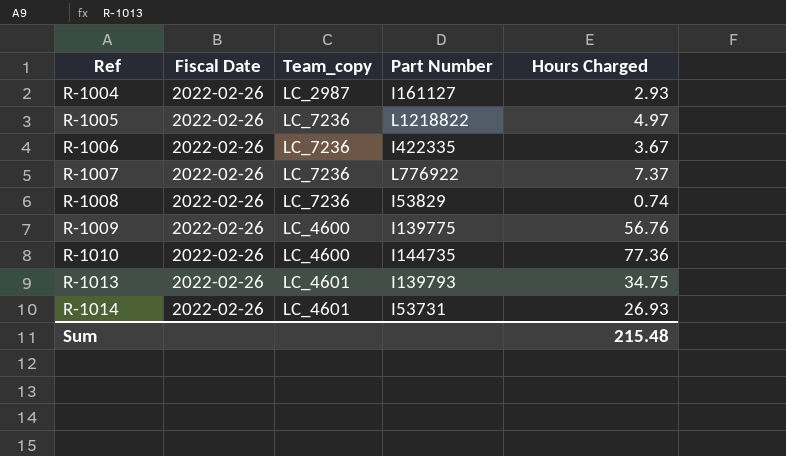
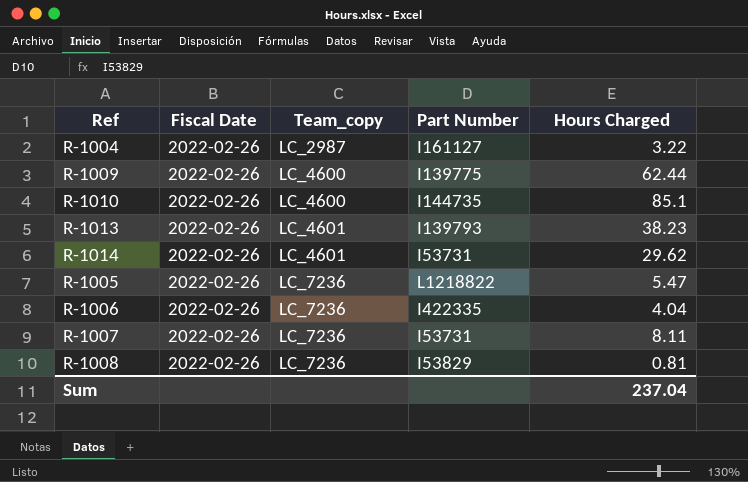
row order: Ref ascending -> Team_copy ascending
R-1004 | Hours Charged: 2.93 -> 3.22
R-1009 | Hours Charged: 56.76 -> 62.44
R-1010 | Hours Charged: 77.36 -> 85.1
R-1013 | Hours Charged: 34.75 -> 38.23
R-1014 | Hours Charged: 26.93 -> 29.62
R-1005 | Hours Charged: 4.97 -> 5.47
R-1006 | Hours Charged: 3.67 -> 4.04
R-1007 | Part Number: L776922 -> I53731
R-1007 | Hours Charged: 7.37 -> 8.11
R-1008 | Hours Charged: 0.74 -> 0.81
Sum | Hours Charged: 215.48 -> 237.04

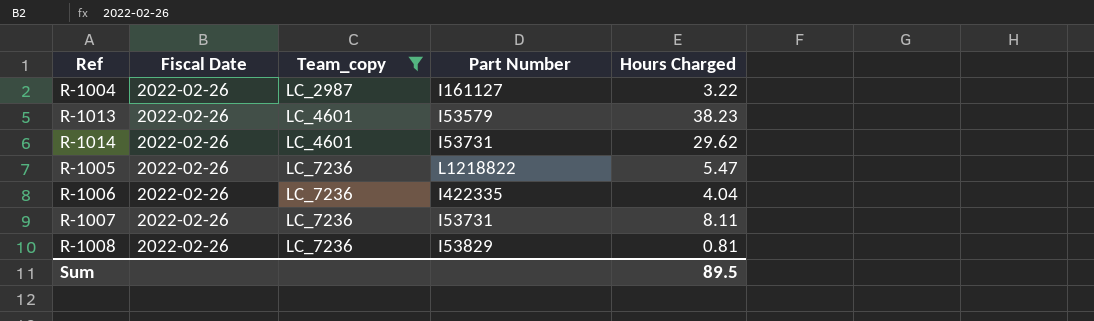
filter: none -> Team_copy != LC_4600
R-1013 | Part Number: I139793 -> I53579
Sum | Hours Charged: 237.04 -> 89.5

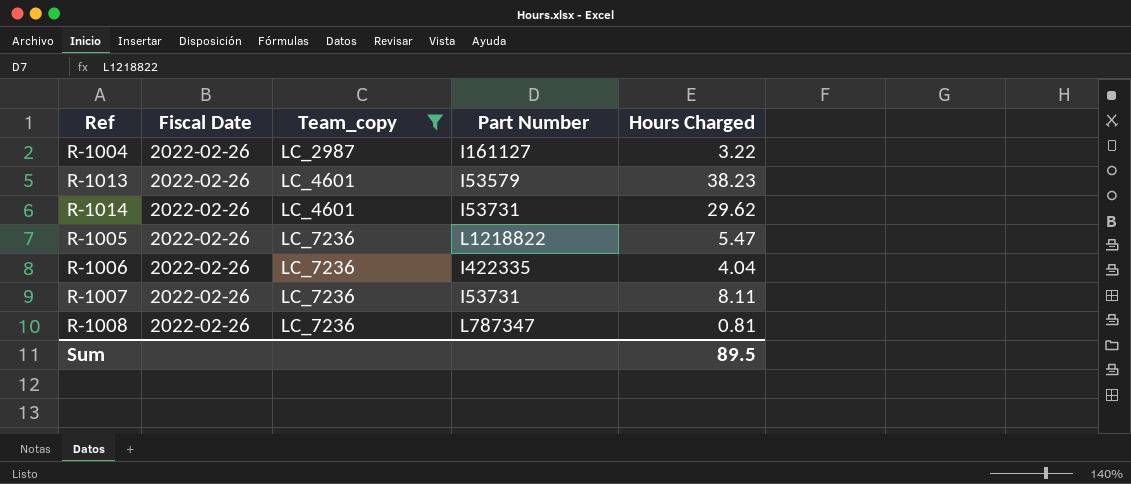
R-1008 | Part Number: I53829 -> L787347

